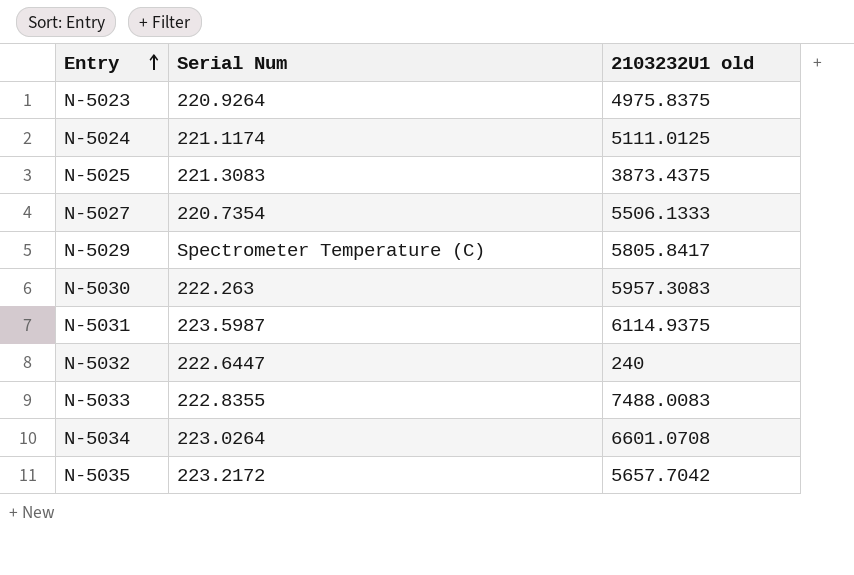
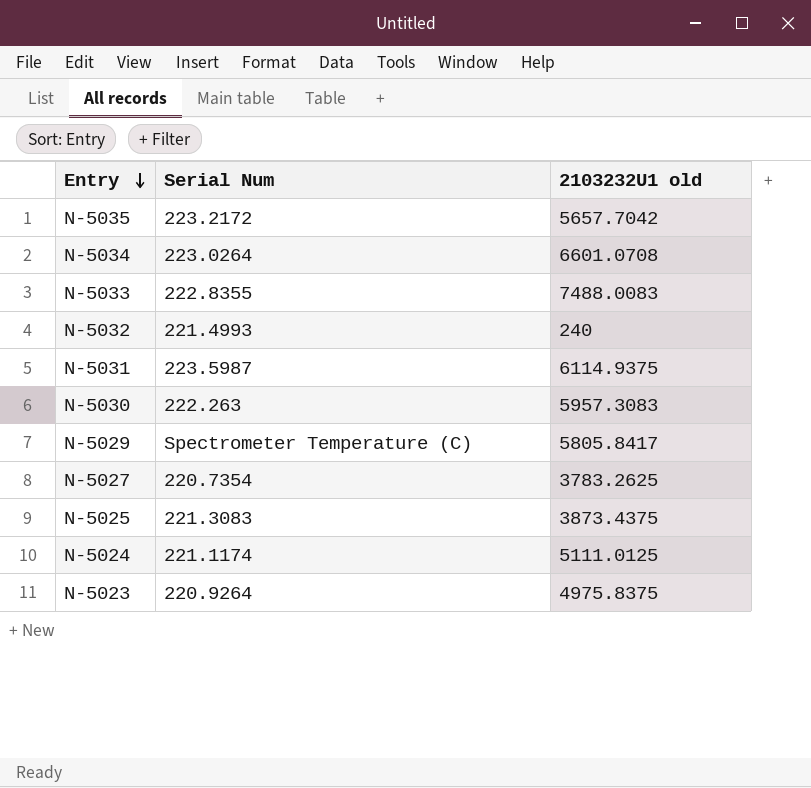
row order: Entry ascending -> Entry descending
N-5032 | Serial Num: 222.6447 -> 221.4993
N-5027 | 2103232U1 old: 5506.1333 -> 3783.2625

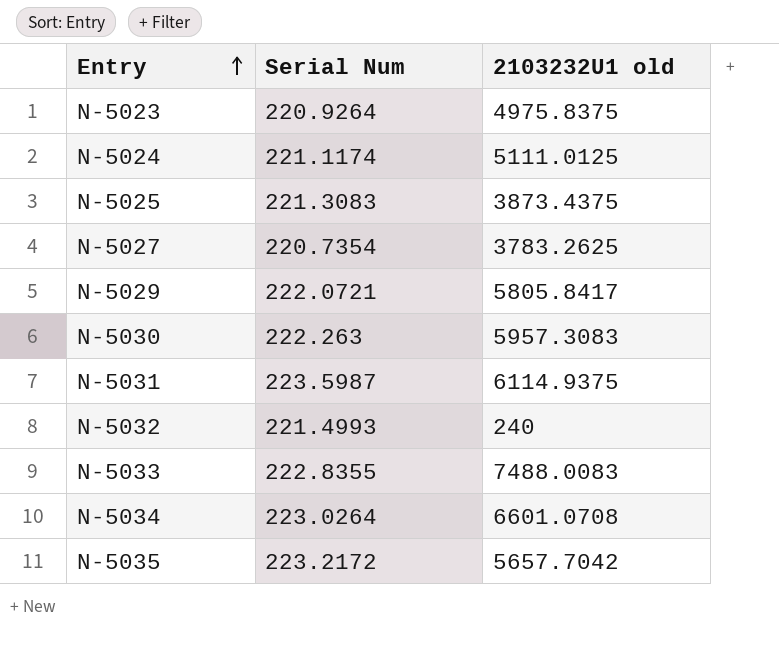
row order: Entry descending -> Entry ascending
N-5029 | Serial Num: Spectrometer Temperature (C) -> 222.0721

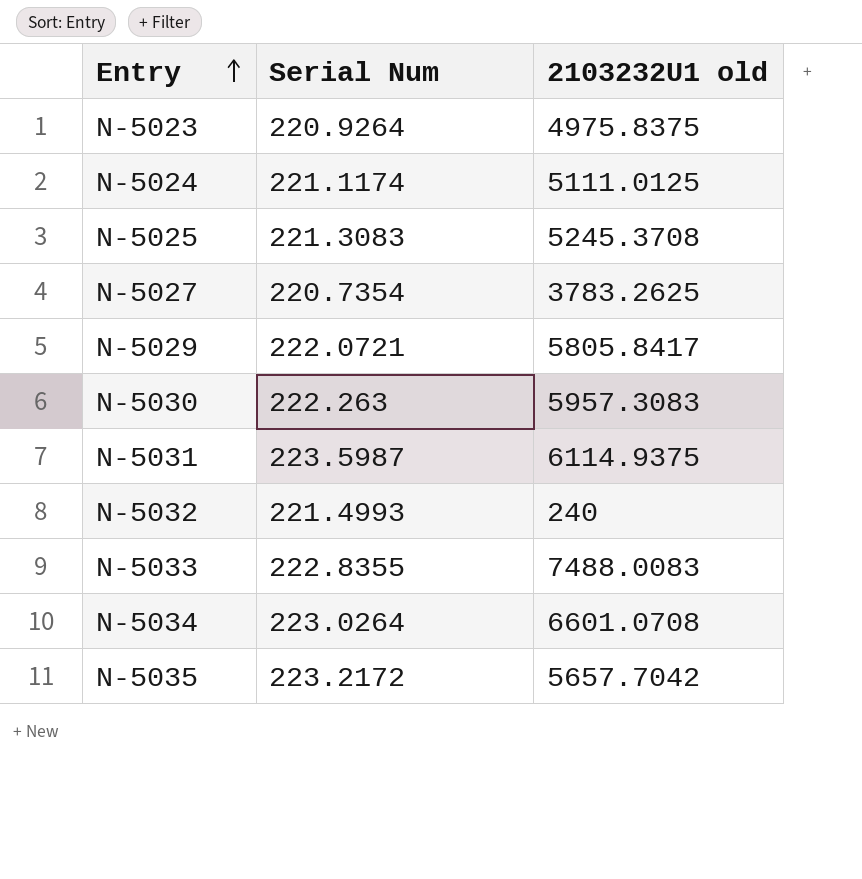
N-5025 | 2103232U1 old: 3873.4375 -> 5245.3708

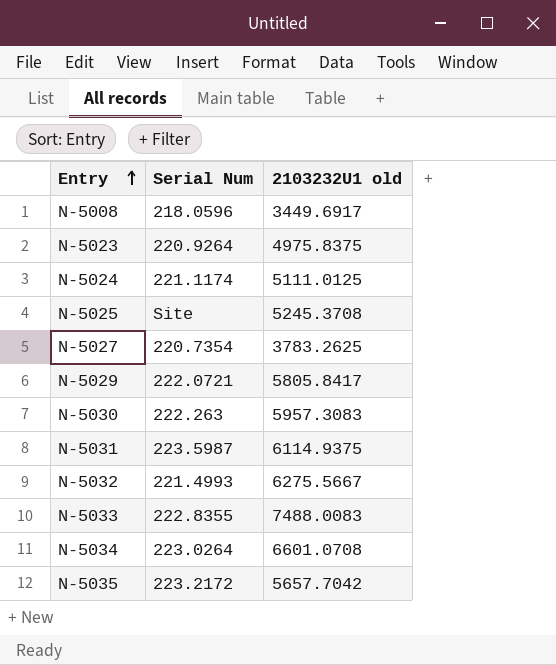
row N-5008: none -> 218.0596 | 3449.6917
N-5025 | Serial Num: 221.3083 -> Site
N-5032 | 2103232U1 old: 240 -> 6275.5667

